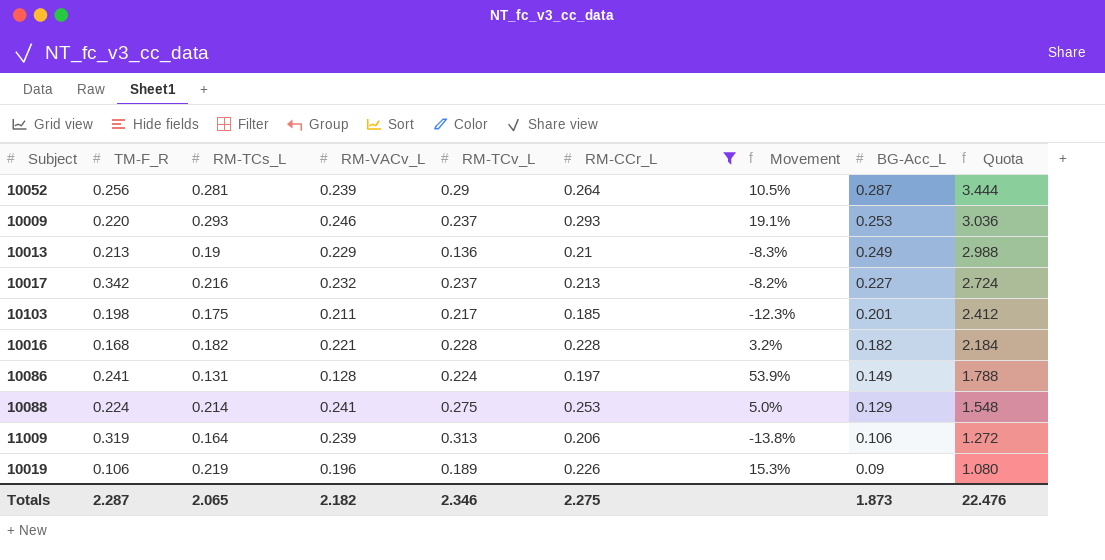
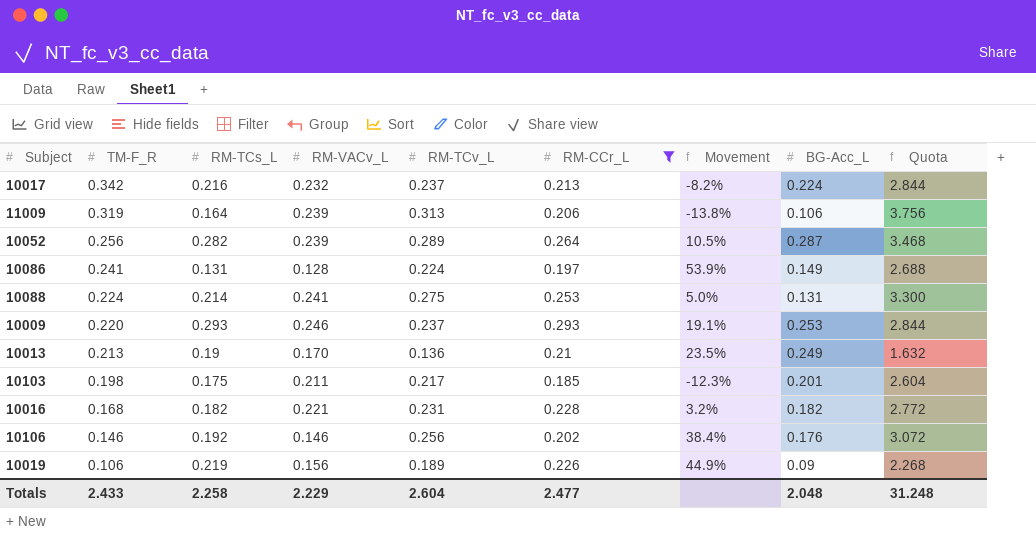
row order: BG-Acc_L descending -> TM-F_R descending
column Quota | formula: [BG-Acc_L] * 12 -> [RM-TCv_L] * 12
10017 | BG-Acc_L: 0.227 -> 0.224
10052 | RM-TCs_L: 0.281 -> 0.282
10052 | RM-TCv_L: 0.29 -> 0.289
10088 | BG-Acc_L: 0.129 -> 0.131
10013 | RM-VACv_L: 0.229 -> 0.170
10013 | Movement: -8.3% -> 23.5%
10016 | RM-TCv_L: 0.228 -> 0.231
row 10106: none -> 0.146 | 0.192 | 0.146 | 0.256 | 0.202 | 38.4% | 0.176 | 3.072
10019 | RM-VACv_L: 0.196 -> 0.156
10019 | Movement: 15.3% -> 44.9%
Totals | TM-F_R: 2.287 -> 2.433
Totals | RM-TCs_L: 2.065 -> 2.258
Totals | RM-VACv_L: 2.182 -> 2.229
Totals | RM-TCv_L: 2.346 -> 2.604
Totals | RM-CCr_L: 2.275 -> 2.477
Totals | BG-Acc_L: 1.873 -> 2.048
Totals | Quota: 22.476 -> 31.248

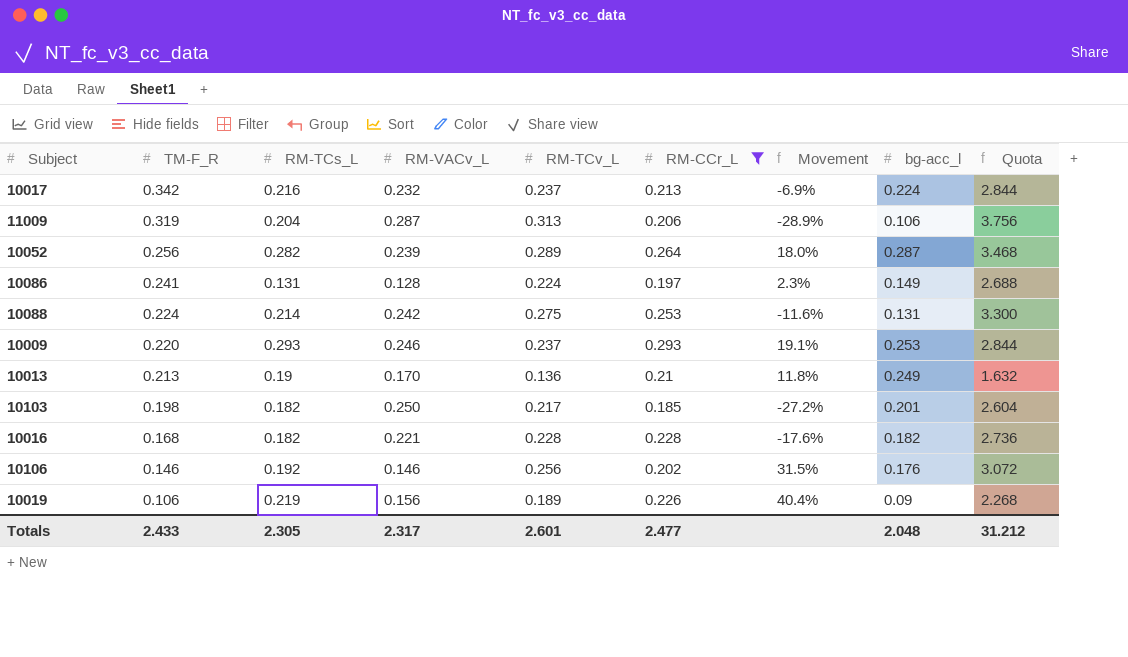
column Movement | formula: ([RM-CCr_L] - [RM-VACv_L]) / [RM-VACv_L] -> ([RM-TCs_L] - [RM-VACv_L]) / [RM-VACv_L]
column name: BG-Acc_L -> bg-acc_l
11009 | RM-TCs_L: 0.164 -> 0.204
11009 | RM-VACv_L: 0.239 -> 0.287
10088 | RM-VACv_L: 0.241 -> 0.242
10103 | RM-TCs_L: 0.175 -> 0.182
10103 | RM-VACv_L: 0.211 -> 0.250
10016 | RM-TCv_L: 0.231 -> 0.228
10016 | Quota: 2.772 -> 2.736
Totals | RM-TCs_L: 2.258 -> 2.305
Totals | RM-VACv_L: 2.229 -> 2.317
Totals | RM-TCv_L: 2.604 -> 2.601
Totals | Quota: 31.248 -> 31.212

